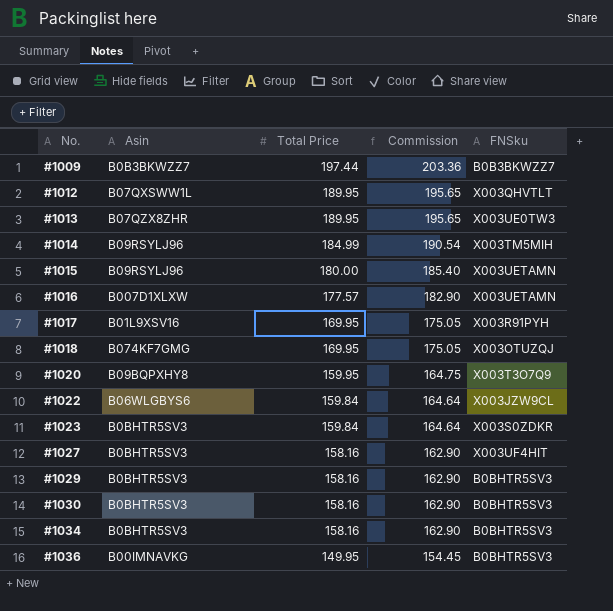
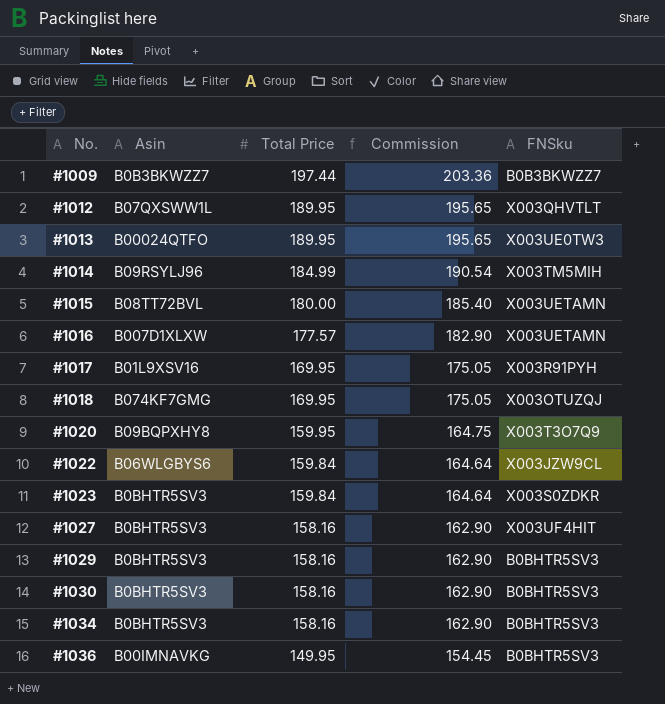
#1013 | Asin: B07QZX8ZHR -> B00024QTFO
#1015 | Asin: B09RSYLJ96 -> B08TT72BVL

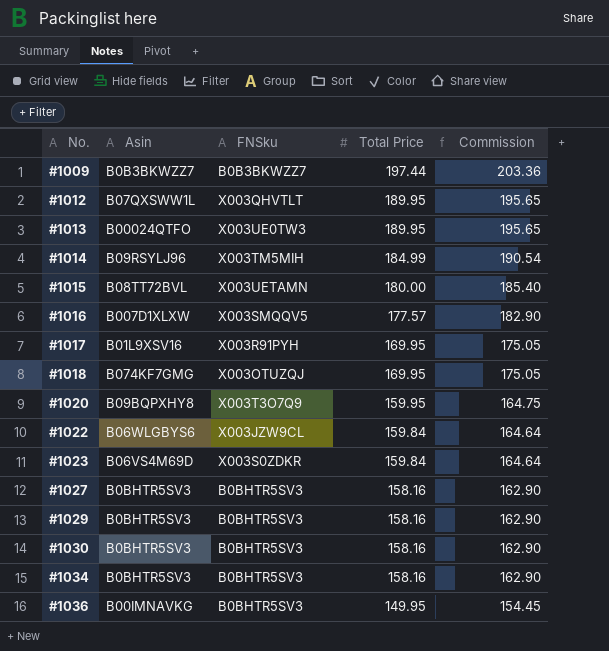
column FNSku | position: 5 -> 3
#1016 | FNSku: X003UETAMN -> X003SMQQV5
#1023 | Asin: B0BHTR5SV3 -> B06VS4M69D
#1027 | FNSku: X003UF4HIT -> B0BHTR5SV3

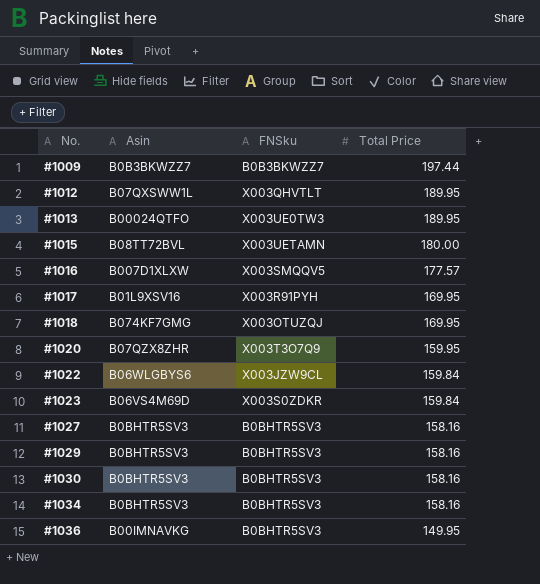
column Commission | formula: [Total Price] * 1.03 -> none
row #1014: B09RSYLJ96 | X003TM5MIH | 184.99 | 190.54 -> none
#1020 | Asin: B09BQPXHY8 -> B07QZX8ZHR

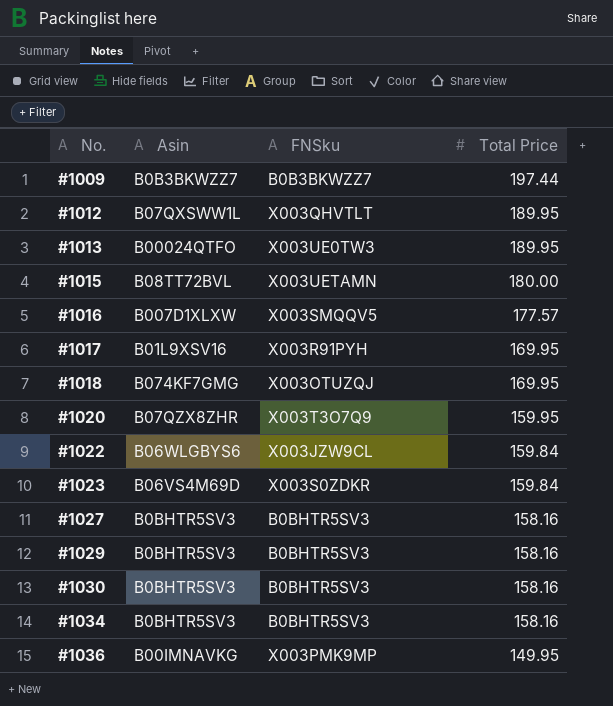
#1036 | FNSku: B0BHTR5SV3 -> X003PMK9MP

